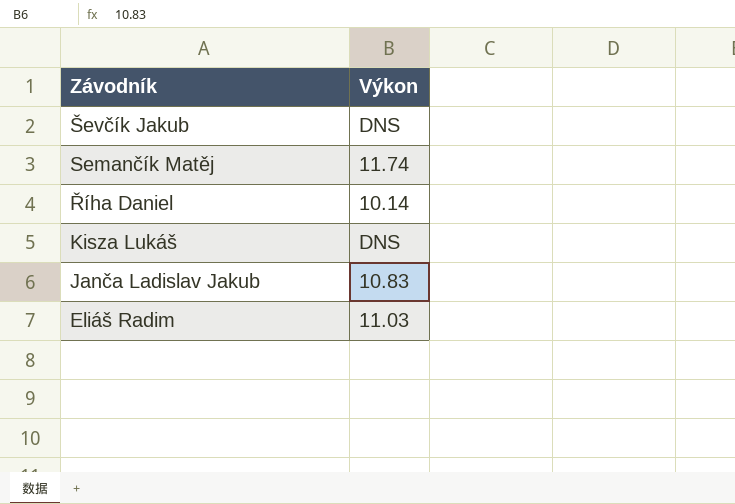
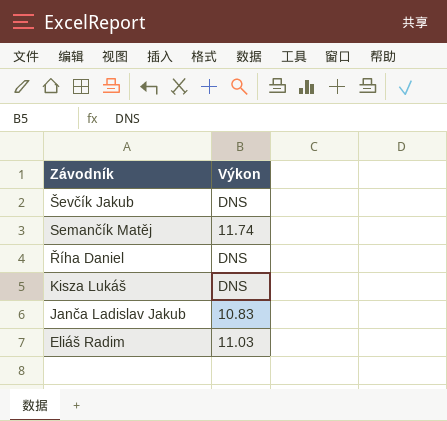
Říha Daniel | Výkon: 10.14 -> DNS

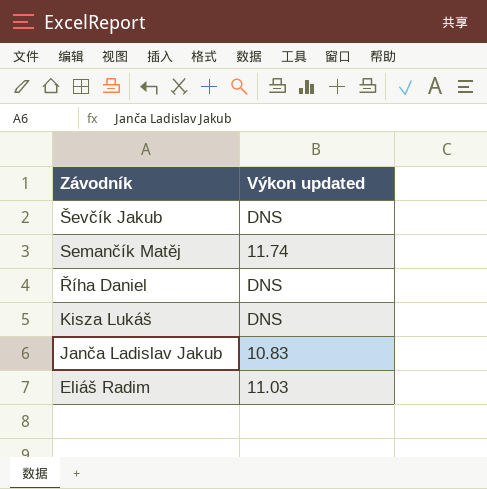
column name: Výkon -> Výkon updated

